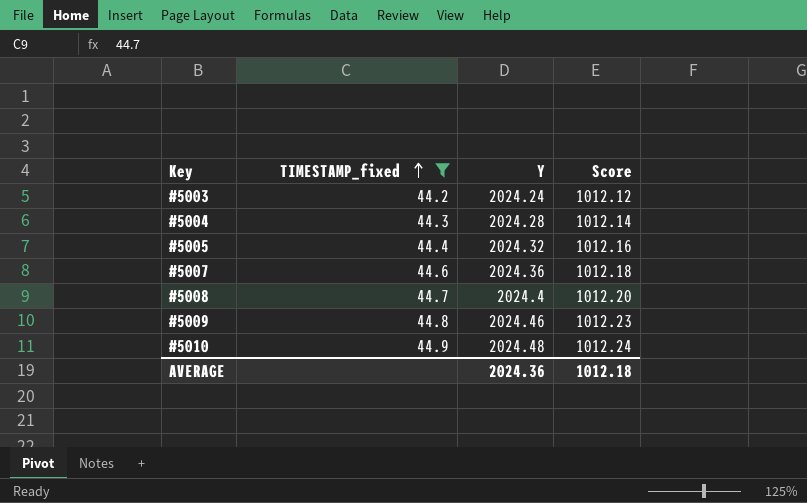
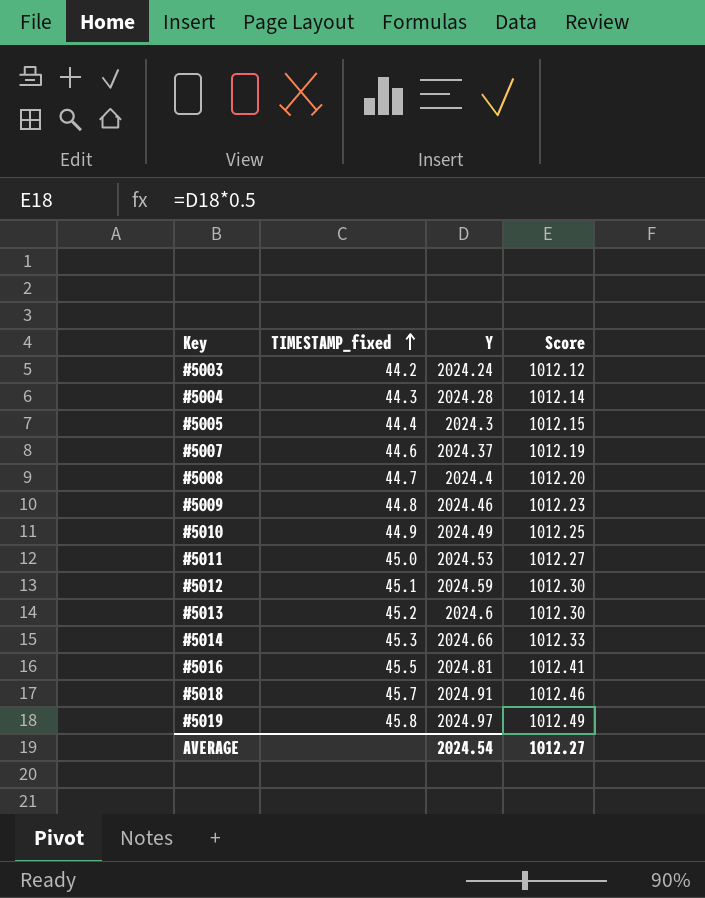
filter: TIMESTAMP_fixed <= 44.9 -> none
#5005 | Y: 2024.32 -> 2024.3
#5005 | Score: 1012.16 -> 1012.15
#5007 | Y: 2024.36 -> 2024.37
#5007 | Score: 1012.18 -> 1012.19
#5010 | Y: 2024.48 -> 2024.49
#5010 | Score: 1012.24 -> 1012.25
AVERAGE | Y: 2024.36 -> 2024.54
AVERAGE | Score: 1012.18 -> 1012.27

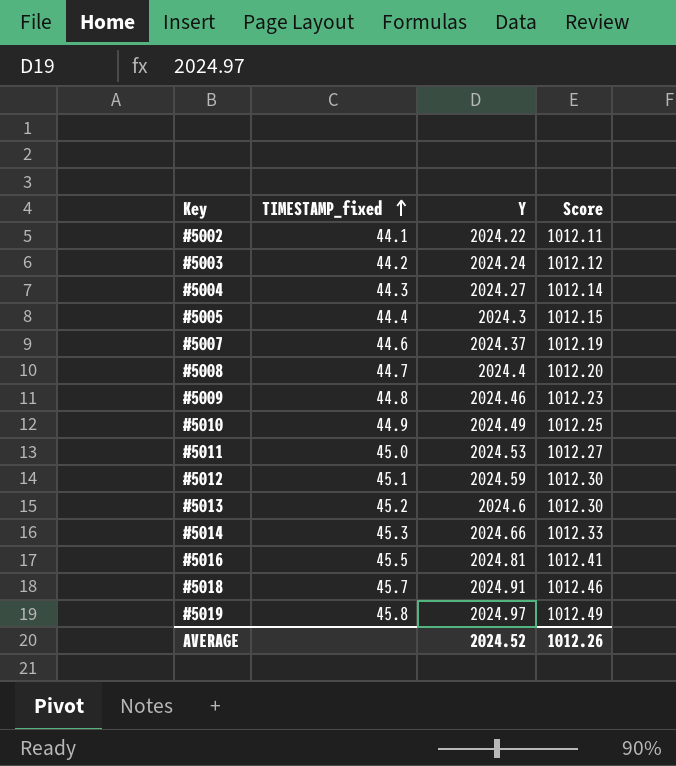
row #5002: none -> 44.1 | 2024.22 | 1012.11
#5004 | Y: 2024.28 -> 2024.27
AVERAGE | Y: 2024.54 -> 2024.52
AVERAGE | Score: 1012.27 -> 1012.26

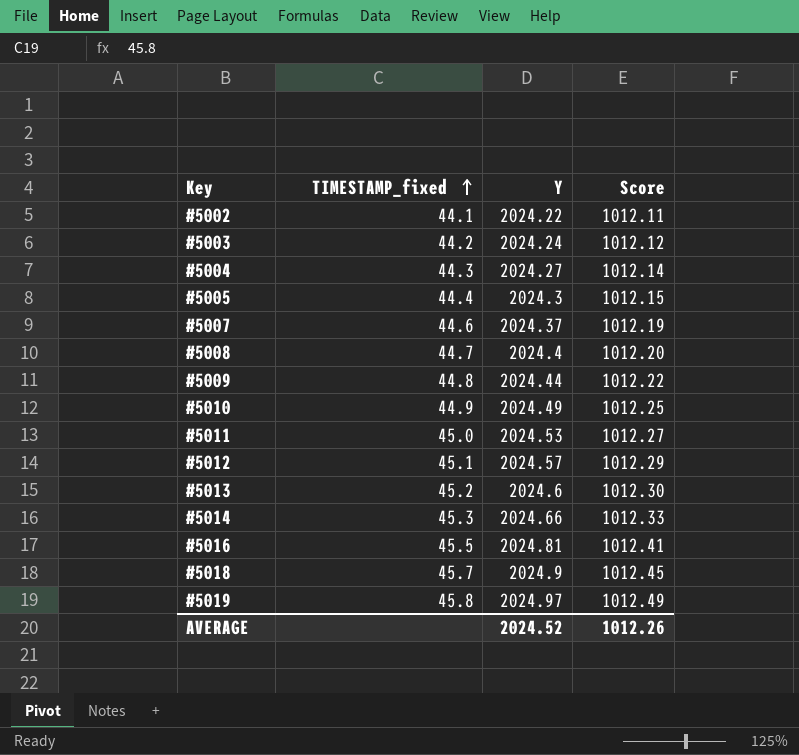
#5009 | Y: 2024.46 -> 2024.44
#5009 | Score: 1012.23 -> 1012.22
#5012 | Y: 2024.59 -> 2024.57
#5012 | Score: 1012.30 -> 1012.29
#5018 | Y: 2024.91 -> 2024.9
#5018 | Score: 1012.46 -> 1012.45

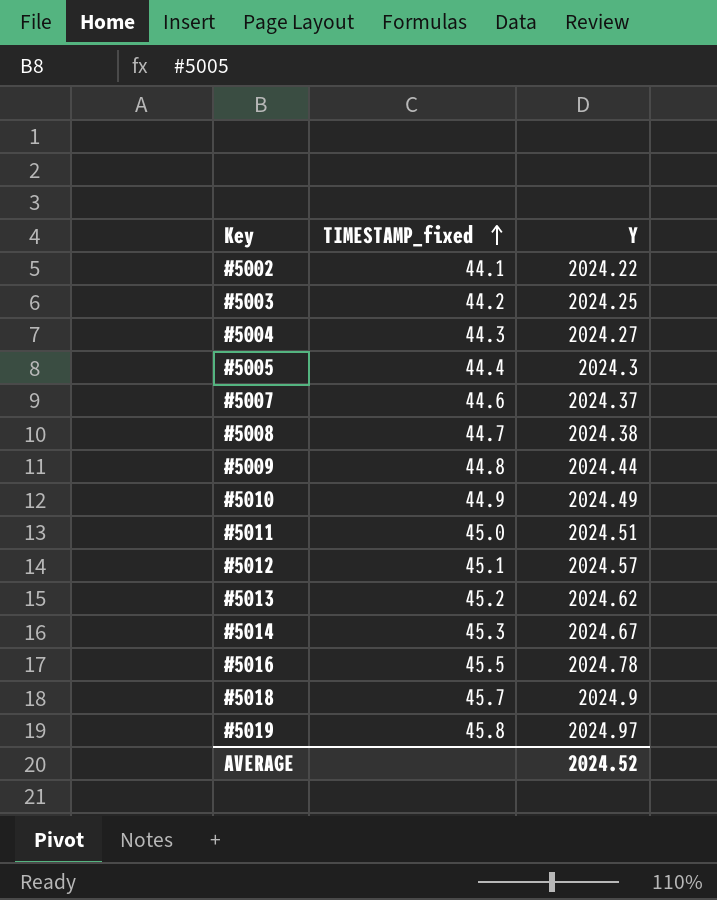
column Score | formula: [Y] * 0.5 -> none
#5003 | Y: 2024.24 -> 2024.25
#5008 | Y: 2024.4 -> 2024.38
#5011 | Y: 2024.53 -> 2024.51
#5013 | Y: 2024.6 -> 2024.62
#5014 | Y: 2024.66 -> 2024.67
#5016 | Y: 2024.81 -> 2024.78

